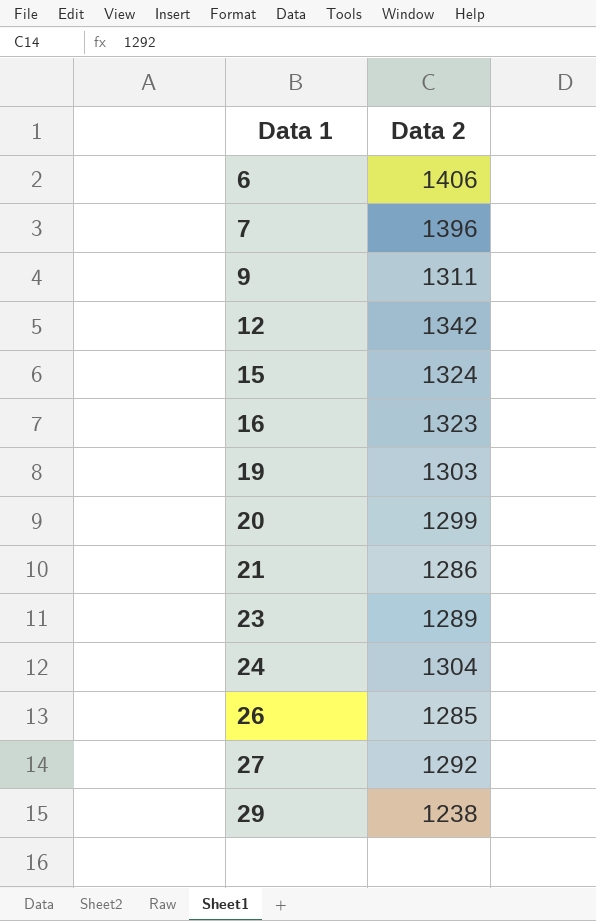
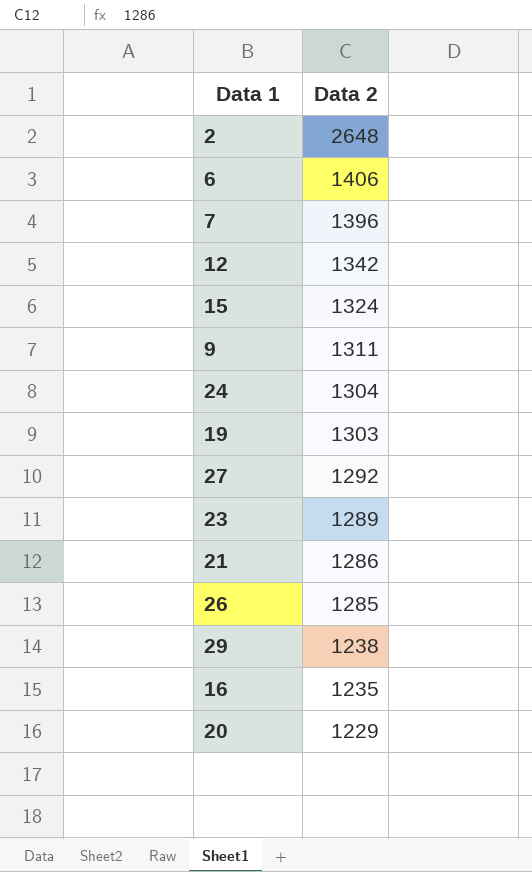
row order: Data 1 ascending -> Data 2 descending
row 2: none -> 2648
16 | Data 2: 1323 -> 1235
20 | Data 2: 1299 -> 1229

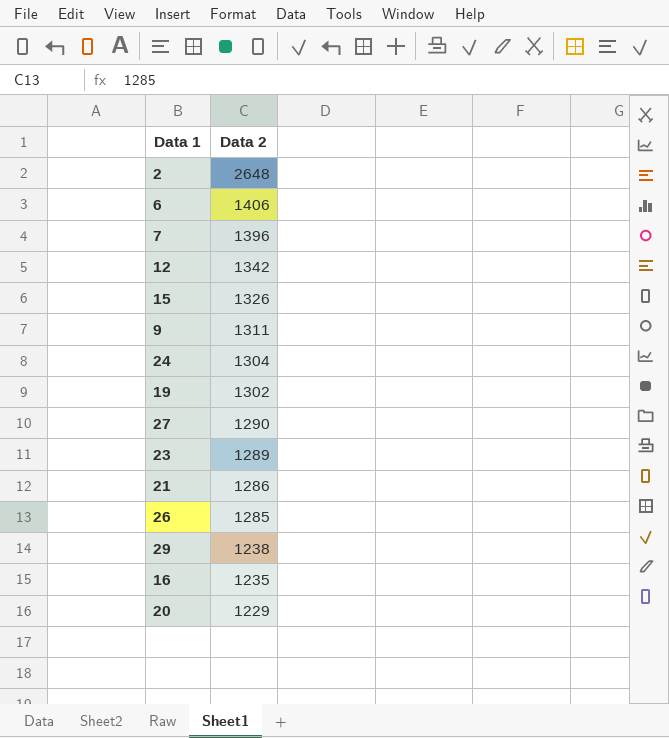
15 | Data 2: 1324 -> 1326
19 | Data 2: 1303 -> 1302
27 | Data 2: 1292 -> 1290

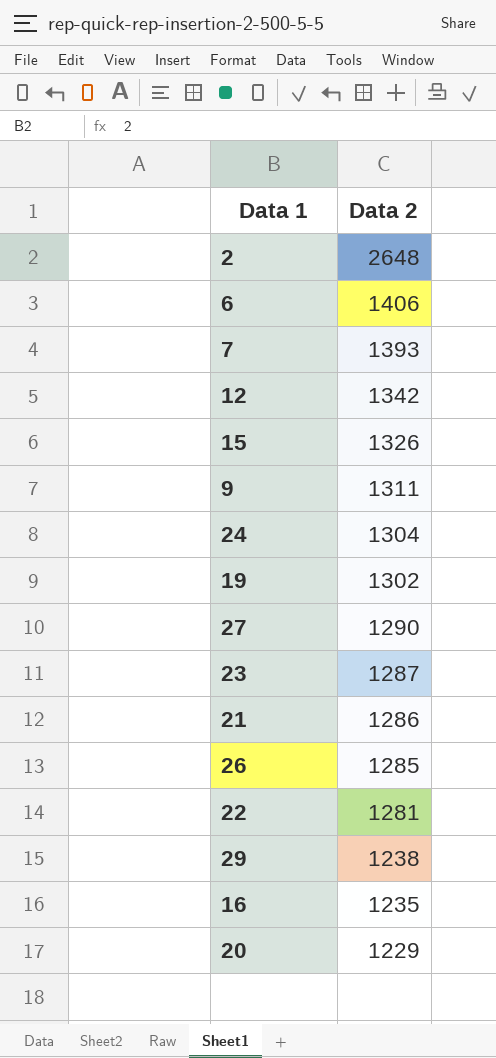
7 | Data 2: 1396 -> 1393
23 | Data 2: 1289 -> 1287
row 22: none -> 1281

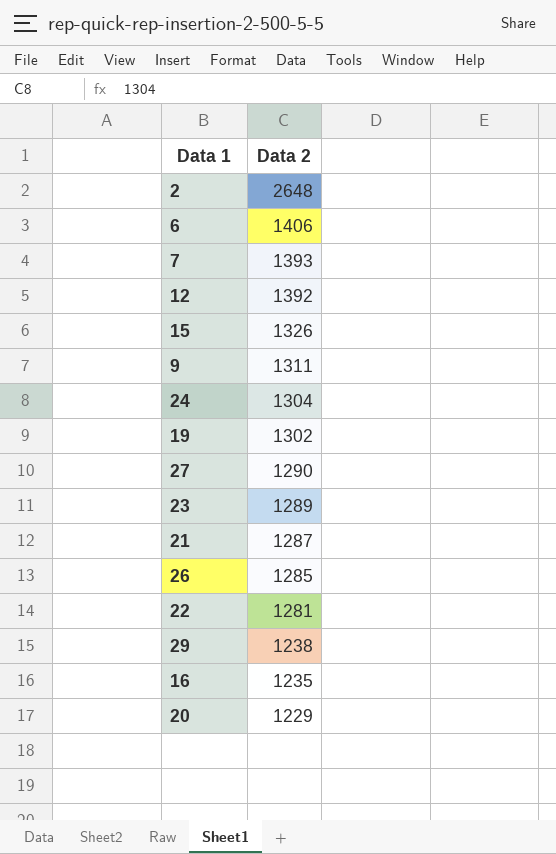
12 | Data 2: 1342 -> 1392
23 | Data 2: 1287 -> 1289
21 | Data 2: 1286 -> 1287

